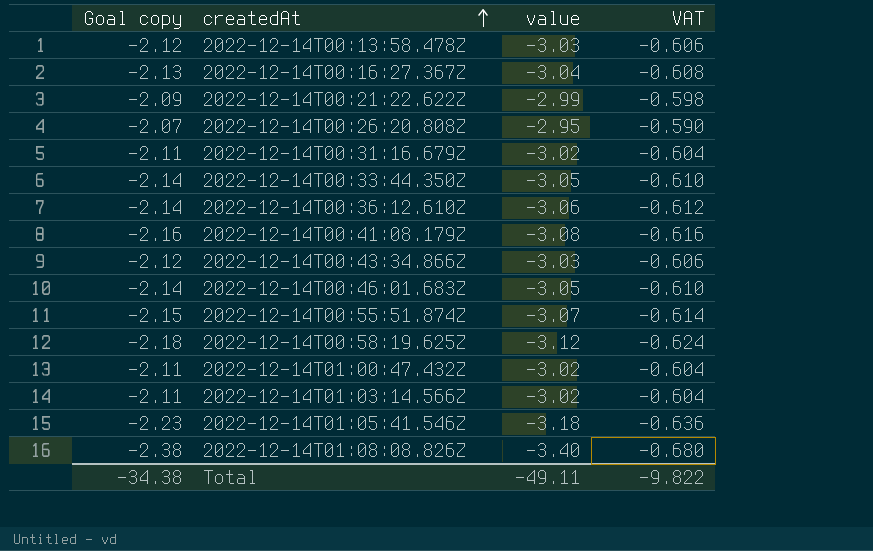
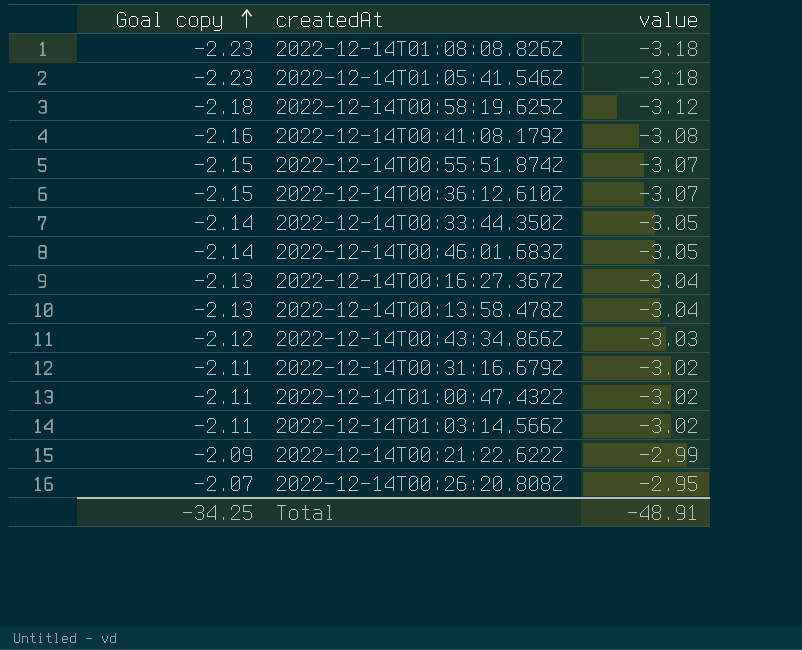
row order: createdAt ascending -> Goal copy ascending
column VAT | formula: [value] * 0.2 -> none
2022-12-14T01:08:08.826Z | Goal copy: -2.38 -> -2.23
2022-12-14T01:08:08.826Z | value: -3.40 -> -3.18
2022-12-14T00:36:12.610Z | Goal copy: -2.14 -> -2.15
2022-12-14T00:36:12.610Z | value: -3.06 -> -3.07
2022-12-14T00:13:58.478Z | Goal copy: -2.12 -> -2.13
2022-12-14T00:13:58.478Z | value: -3.03 -> -3.04
Total | Goal copy: -34.38 -> -34.25
Total | value: -49.11 -> -48.91

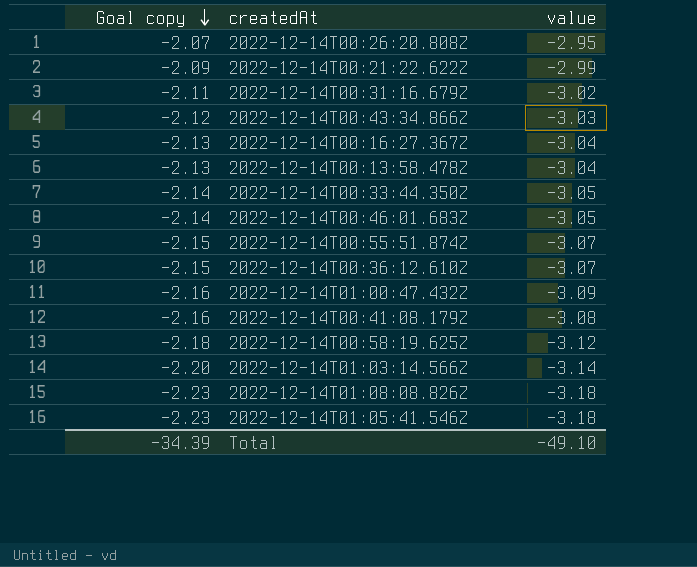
row order: Goal copy ascending -> Goal copy descending
2022-12-14T01:00:47.432Z | Goal copy: -2.11 -> -2.16
2022-12-14T01:00:47.432Z | value: -3.02 -> -3.09
2022-12-14T01:03:14.566Z | Goal copy: -2.11 -> -2.20
2022-12-14T01:03:14.566Z | value: -3.02 -> -3.14
Total | Goal copy: -34.25 -> -34.39
Total | value: -48.91 -> -49.10

